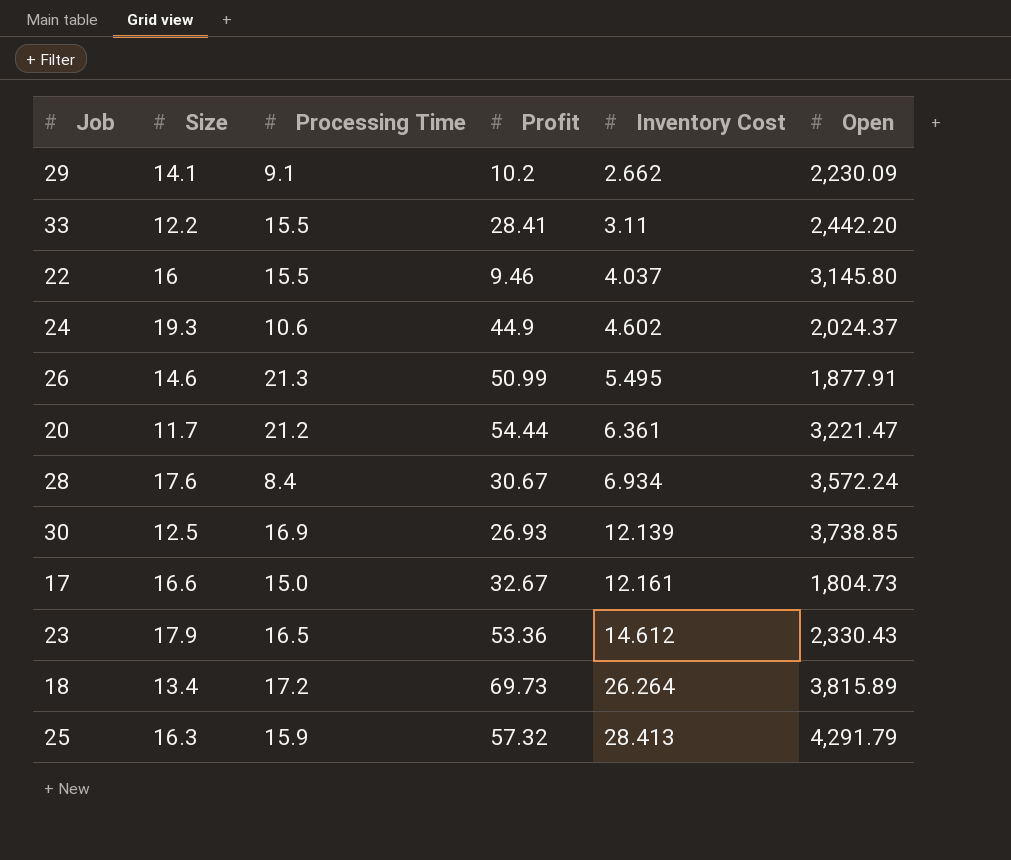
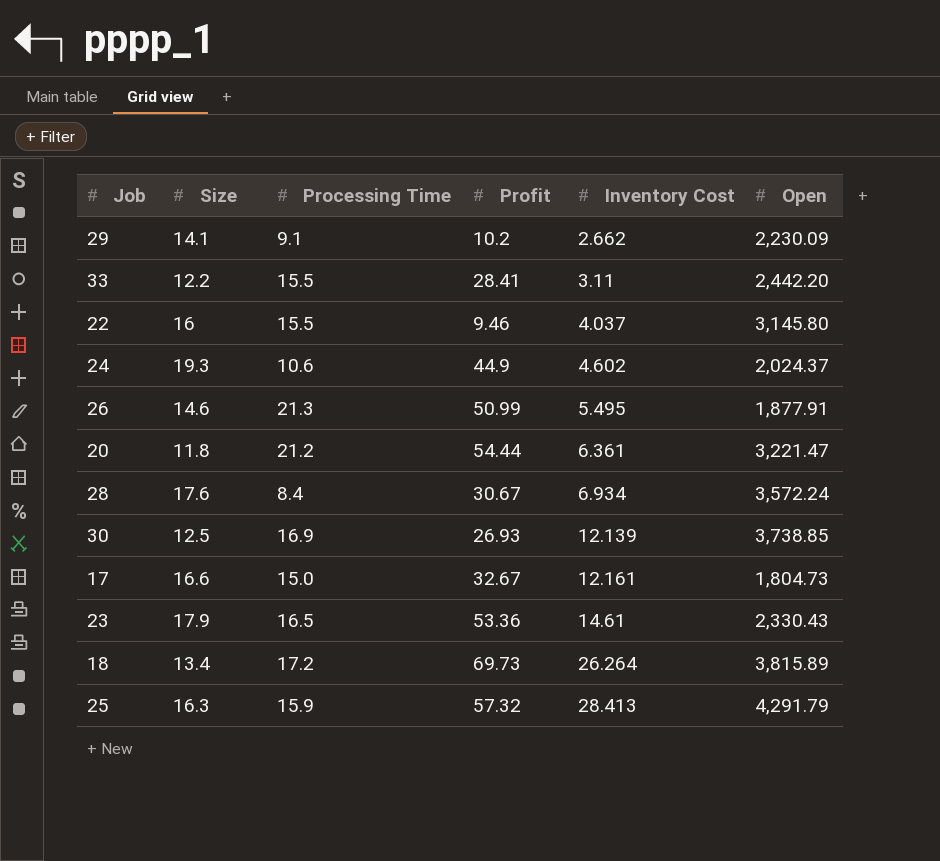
20 | Size: 11.7 -> 11.8
23 | Inventory Cost: 14.612 -> 14.61

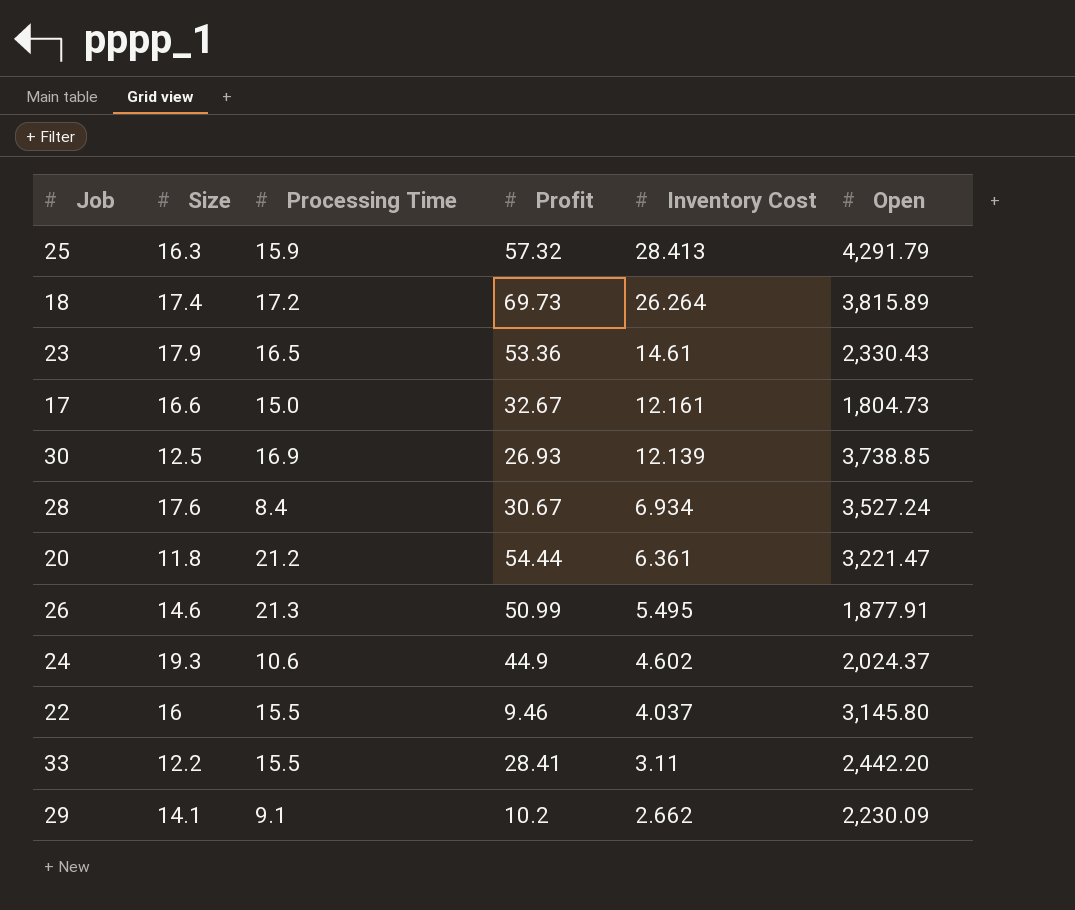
row order: Inventory Cost ascending -> Inventory Cost descending
18 | Size: 13.4 -> 17.4
28 | Open: 3,572.24 -> 3,527.24

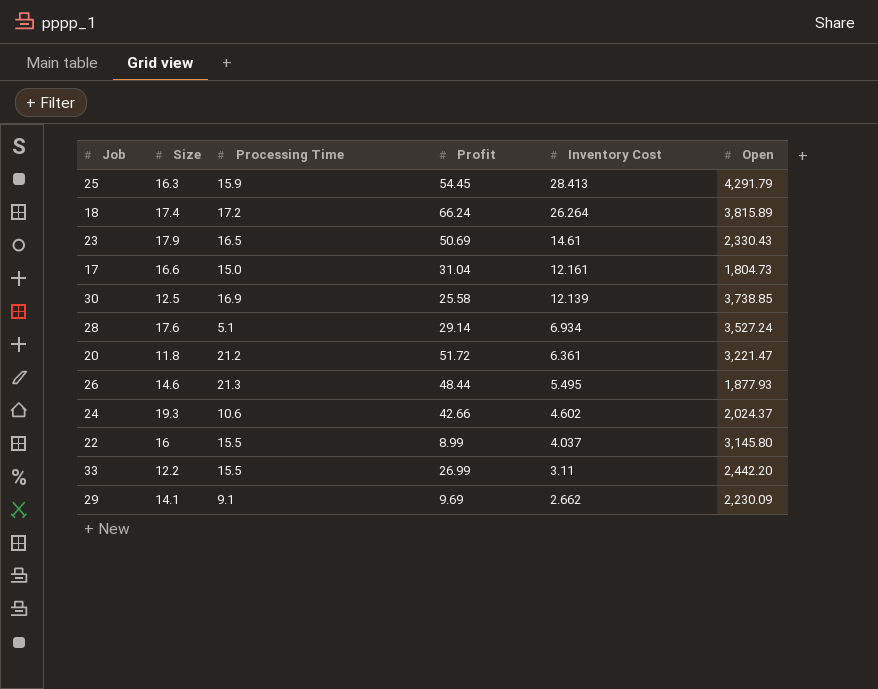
25 | Profit: 57.32 -> 54.45
18 | Profit: 69.73 -> 66.24
23 | Profit: 53.36 -> 50.69
17 | Profit: 32.67 -> 31.04
30 | Profit: 26.93 -> 25.58
28 | Processing Time: 8.4 -> 5.1
28 | Profit: 30.67 -> 29.14
20 | Profit: 54.44 -> 51.72
26 | Profit: 50.99 -> 48.44
26 | Open: 1,877.91 -> 1,877.93
24 | Profit: 44.9 -> 42.66
22 | Profit: 9.46 -> 8.99
33 | Profit: 28.41 -> 26.99
29 | Profit: 10.2 -> 9.69

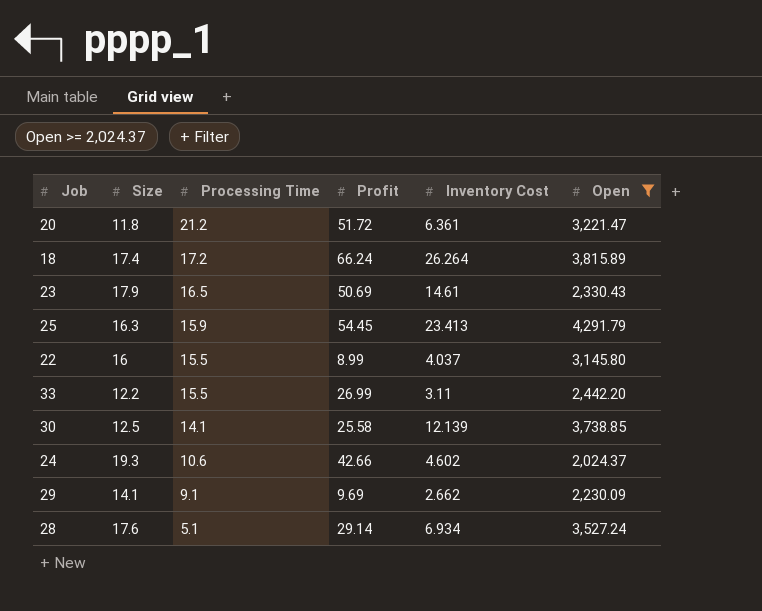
filter: none -> Open >= 2,024.37
row order: Inventory Cost descending -> Processing Time descending
25 | Inventory Cost: 28.413 -> 23.413
30 | Processing Time: 16.9 -> 14.1

